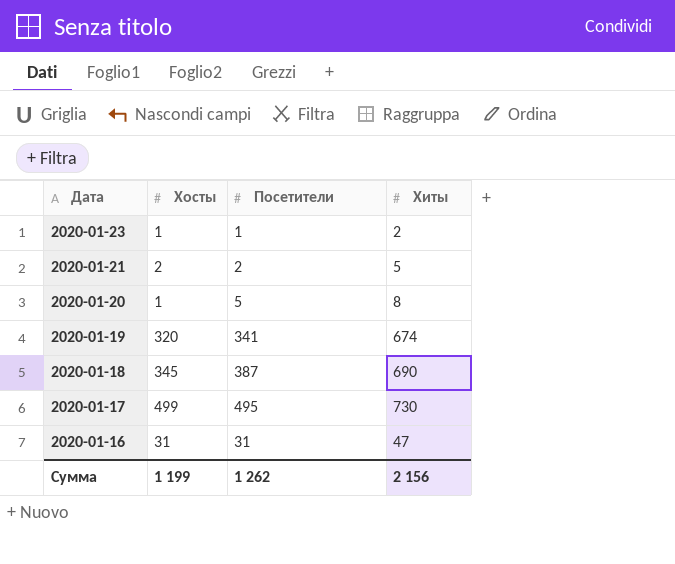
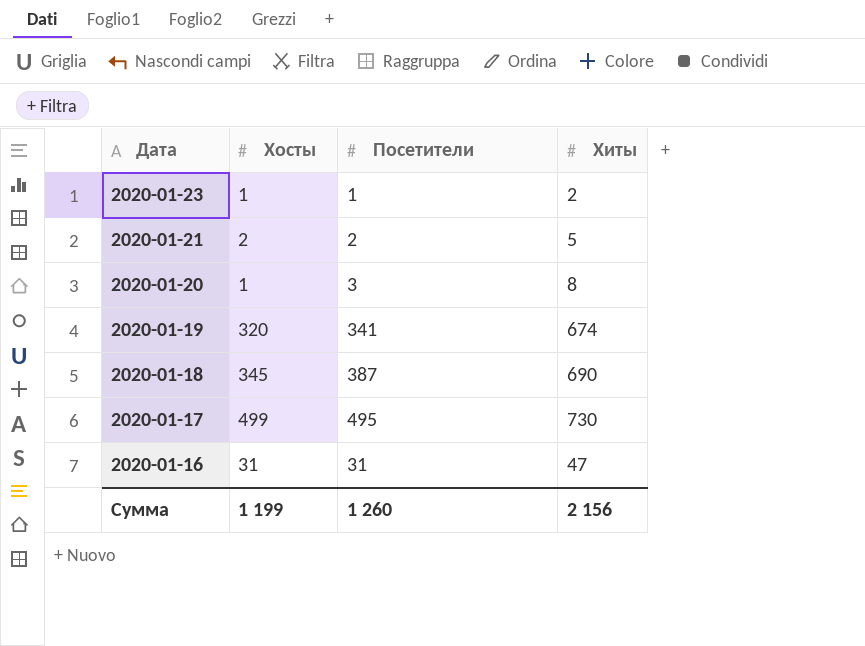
2020-01-20 | Посетители: 5 -> 3
Сумма | Посетители: 1 262 -> 1 260

